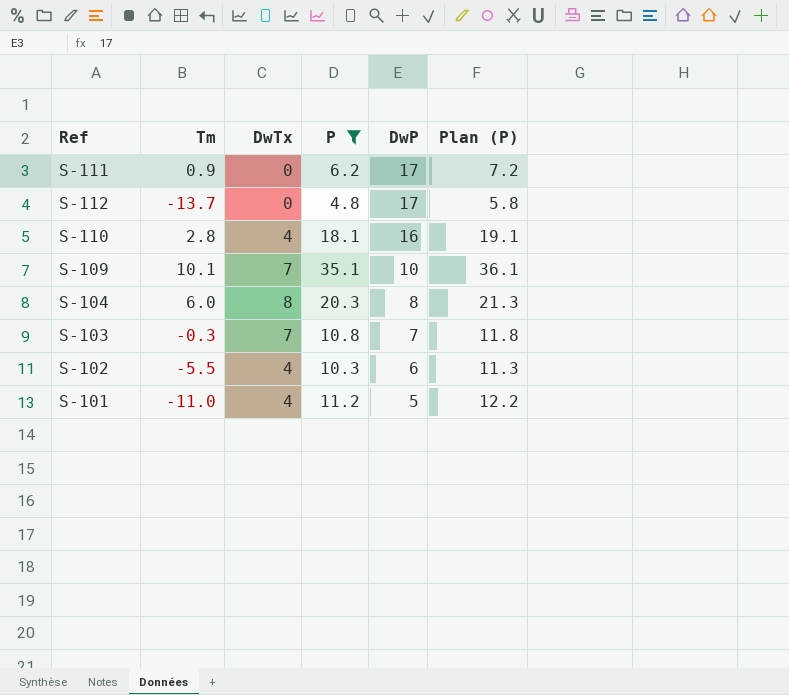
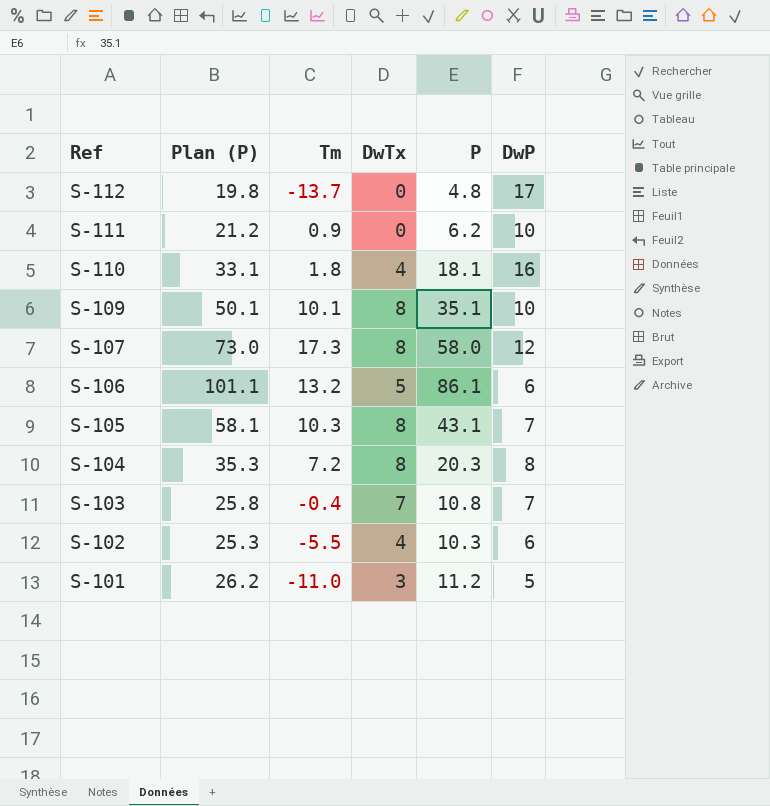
filter: P <= 35.1 -> none
row order: DwP descending -> Ref descending
column Plan (P) | formula: [P] + 1 -> [P] + 15
column Plan (P) | position: 6 -> 2
S-111 | DwP: 17 -> 10
S-110 | Tm: 2.8 -> 1.8
S-109 | DwTx: 7 -> 8
S-104 | Tm: 6.0 -> 7.2
S-103 | Tm: -0.3 -> -0.4
S-101 | DwTx: 4 -> 3

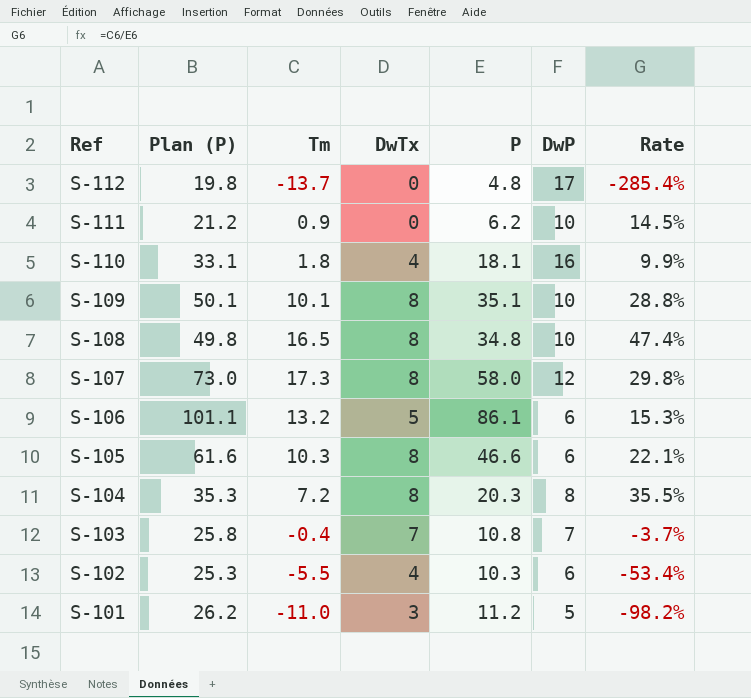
column Rate | formula: none -> [Tm] / [P]
row S-108: none -> 49.8 | 16.5 | 8 | 34.8 | 10 | 47.4%
S-105 | Plan (P): 58.1 -> 61.6
S-105 | P: 43.1 -> 46.6
S-105 | DwP: 7 -> 6

